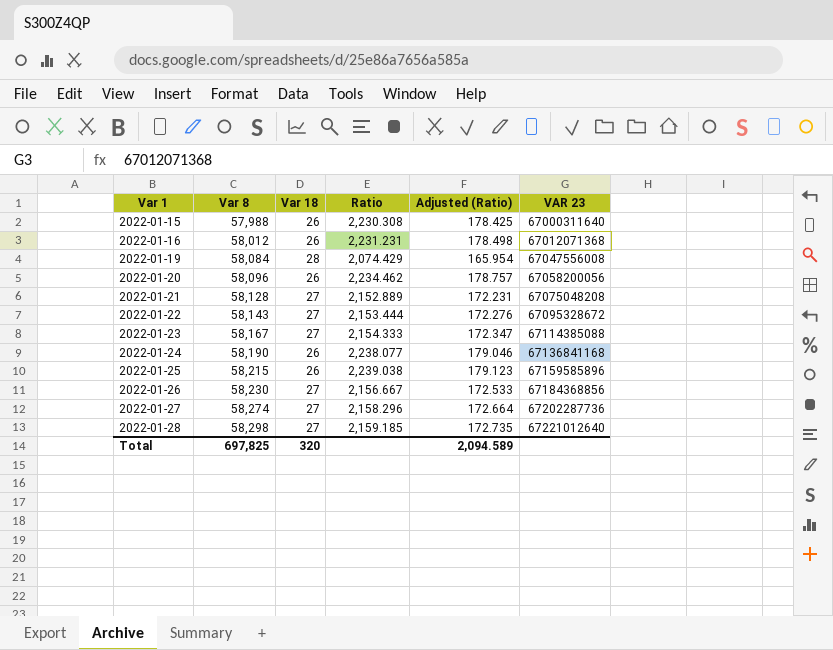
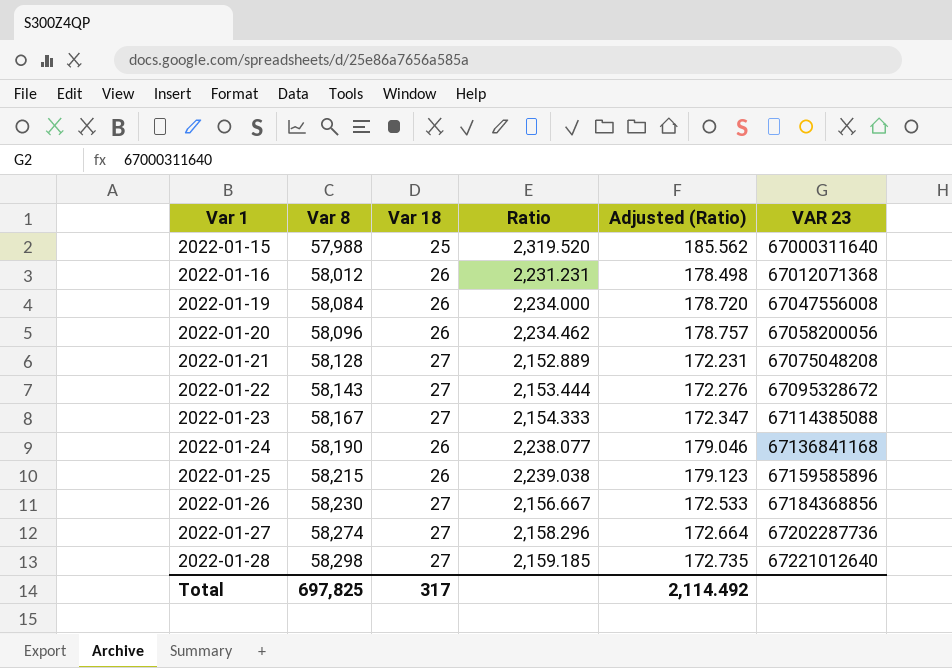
2022-01-15 | Var 18: 26 -> 25
2022-01-15 | Ratio: 2,230.308 -> 2,319.520
2022-01-15 | Adjusted (Ratio): 178.425 -> 185.562
2022-01-19 | Var 18: 28 -> 26
2022-01-19 | Ratio: 2,074.429 -> 2,234.000
2022-01-19 | Adjusted (Ratio): 165.954 -> 178.720
Total | Var 18: 320 -> 317
Total | Adjusted (Ratio): 2,094.589 -> 2,114.492

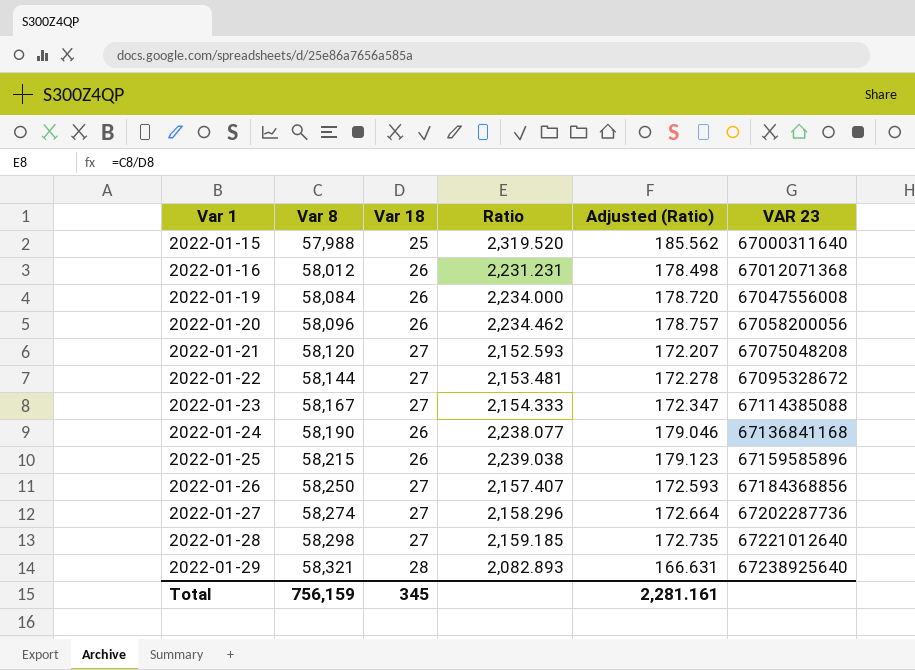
2022-01-21 | Var 8: 58,128 -> 58,120
2022-01-21 | Ratio: 2,152.889 -> 2,152.593
2022-01-21 | Adjusted (Ratio): 172.231 -> 172.207
2022-01-22 | Var 8: 58,143 -> 58,144
2022-01-22 | Ratio: 2,153.444 -> 2,153.481
2022-01-22 | Adjusted (Ratio): 172.276 -> 172.278
2022-01-26 | Var 8: 58,230 -> 58,250
2022-01-26 | Ratio: 2,156.667 -> 2,157.407
2022-01-26 | Adjusted (Ratio): 172.533 -> 172.593
row 2022-01-29: none -> 58,321 | 28 | 2,082.893 | 166.631 | 67238925640
Total | Var 8: 697,825 -> 756,159
Total | Var 18: 317 -> 345
Total | Adjusted (Ratio): 2,114.492 -> 2,281.161

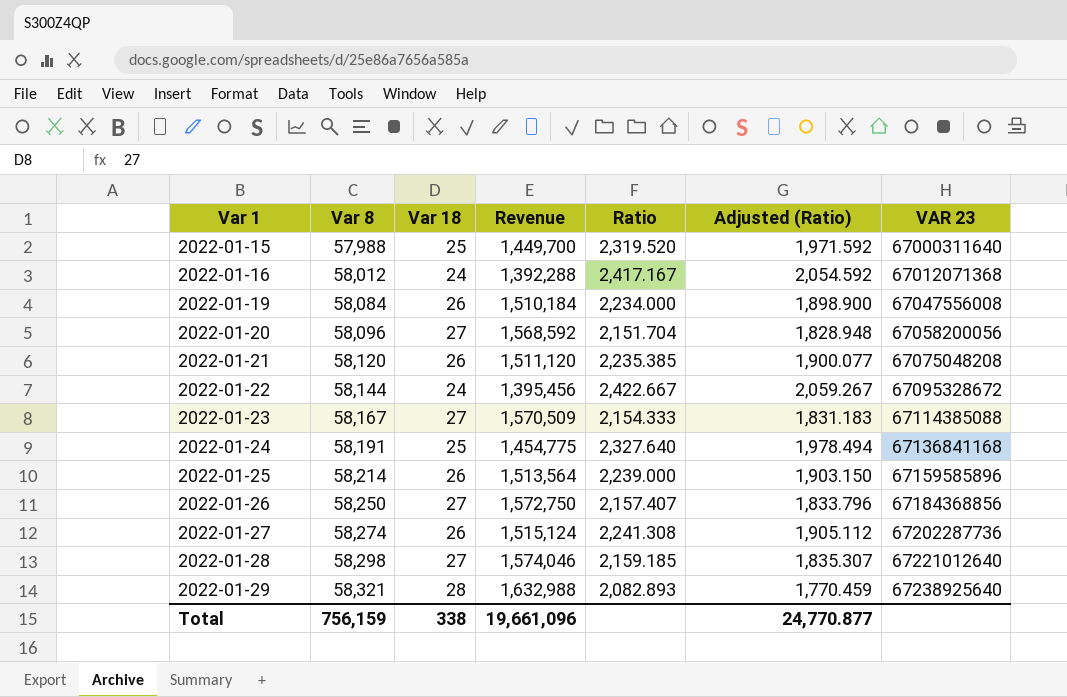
column Revenue | formula: none -> [Var 8] * [Var 18]
column Adjusted (Ratio) | formula: [Ratio] * 0.08 -> [Ratio] * 0.85
2022-01-16 | Var 18: 26 -> 24
2022-01-16 | Ratio: 2,231.231 -> 2,417.167
2022-01-20 | Var 18: 26 -> 27
2022-01-20 | Ratio: 2,234.462 -> 2,151.704
2022-01-21 | Var 18: 27 -> 26
2022-01-21 | Ratio: 2,152.593 -> 2,235.385
2022-01-22 | Var 18: 27 -> 24
2022-01-22 | Ratio: 2,153.481 -> 2,422.667
2022-01-24 | Var 8: 58,190 -> 58,191
2022-01-24 | Var 18: 26 -> 25
2022-01-24 | Ratio: 2,238.077 -> 2,327.640
2022-01-25 | Var 8: 58,215 -> 58,214
2022-01-25 | Ratio: 2,239.038 -> 2,239.000
2022-01-27 | Var 18: 27 -> 26
2022-01-27 | Ratio: 2,158.296 -> 2,241.308
Total | Var 18: 345 -> 338
Total | Adjusted (Ratio): 2,281.161 -> 24,770.877

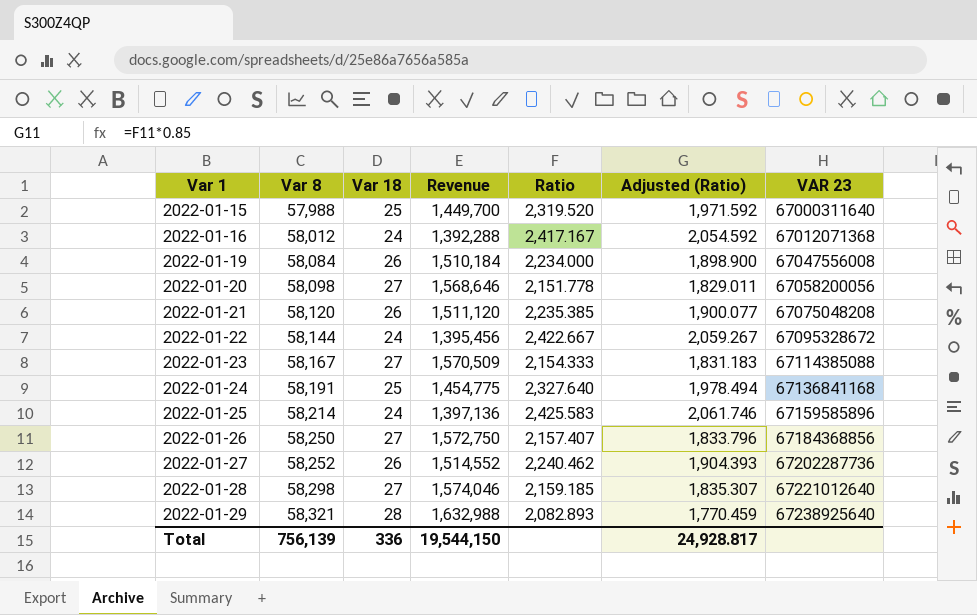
2022-01-20 | Var 8: 58,096 -> 58,098
2022-01-20 | Revenue: 1,568,592 -> 1,568,646
2022-01-20 | Ratio: 2,151.704 -> 2,151.778
2022-01-20 | Adjusted (Ratio): 1,828.948 -> 1,829.011
2022-01-25 | Var 18: 26 -> 24
2022-01-25 | Revenue: 1,513,564 -> 1,397,136
2022-01-25 | Ratio: 2,239.000 -> 2,425.583
2022-01-25 | Adjusted (Ratio): 1,903.150 -> 2,061.746
2022-01-27 | Var 8: 58,274 -> 58,252
2022-01-27 | Revenue: 1,515,124 -> 1,514,552
2022-01-27 | Ratio: 2,241.308 -> 2,240.462
2022-01-27 | Adjusted (Ratio): 1,905.112 -> 1,904.393
Total | Var 8: 756,159 -> 756,139
Total | Var 18: 338 -> 336
Total | Revenue: 19,661,096 -> 19,544,150
Total | Adjusted (Ratio): 24,770.877 -> 24,928.817

